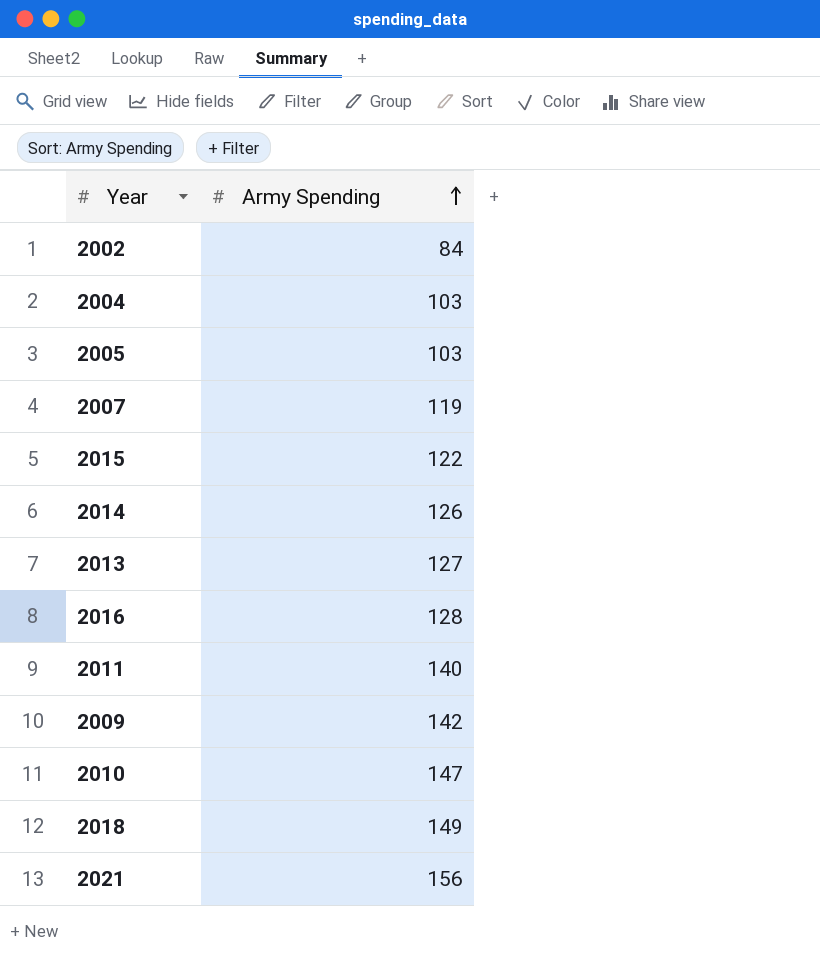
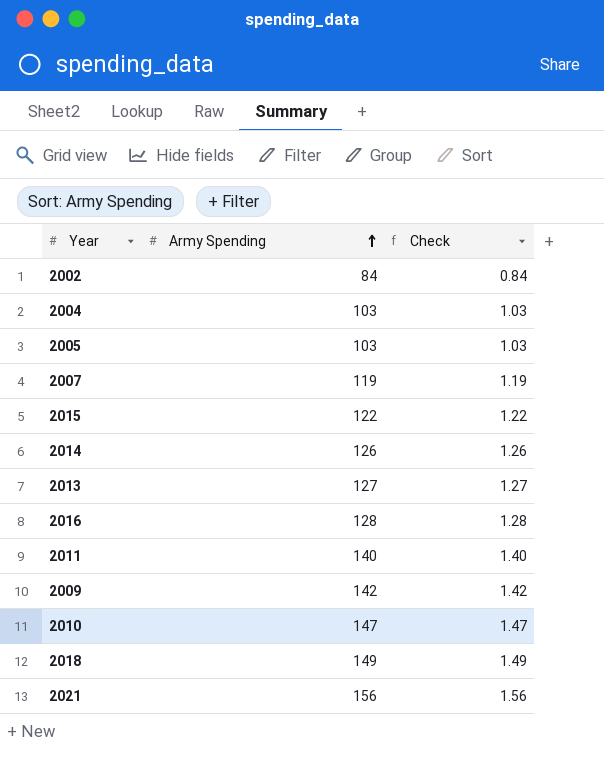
column Check | formula: none -> [Army Spending] * 0.01

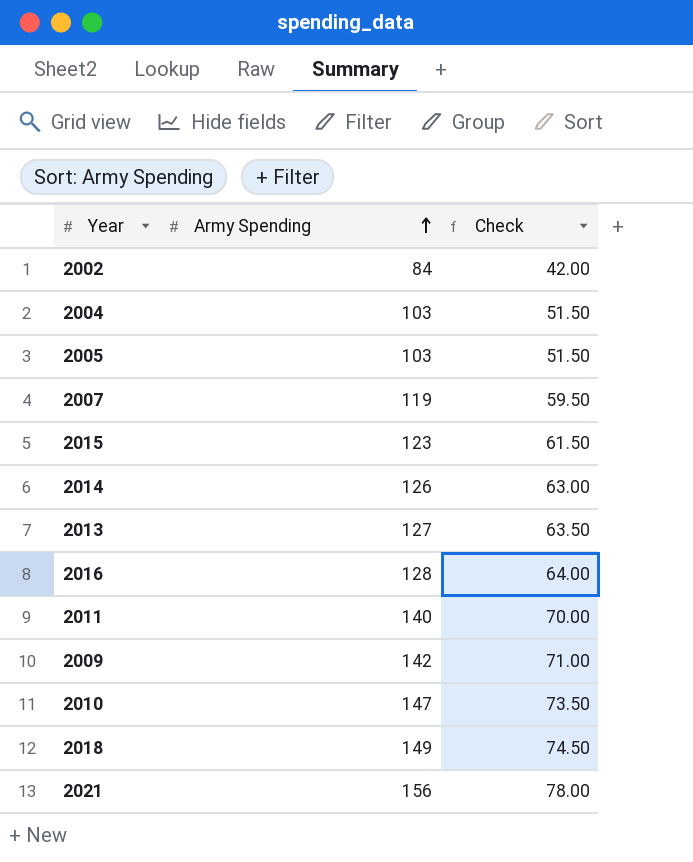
column Check | formula: [Army Spending] * 0.01 -> [Army Spending] * 0.5
2015 | Army Spending: 122 -> 123

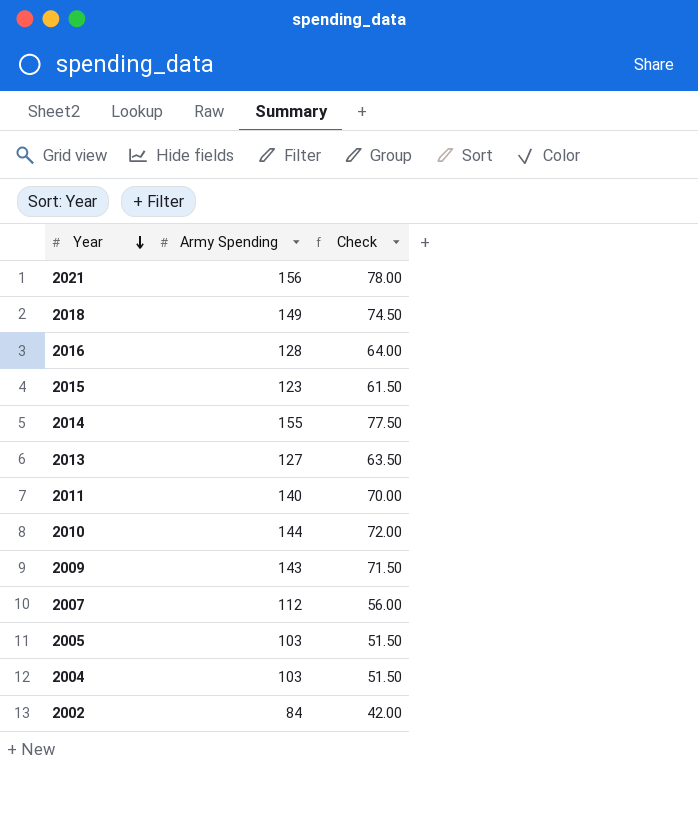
row order: Army Spending ascending -> Year descending
2014 | Army Spending: 126 -> 155
2014 | Check: 63.00 -> 77.50
2010 | Army Spending: 147 -> 144
2010 | Check: 73.50 -> 72.00
2009 | Army Spending: 142 -> 143
2009 | Check: 71.00 -> 71.50
2007 | Army Spending: 119 -> 112
2007 | Check: 59.50 -> 56.00

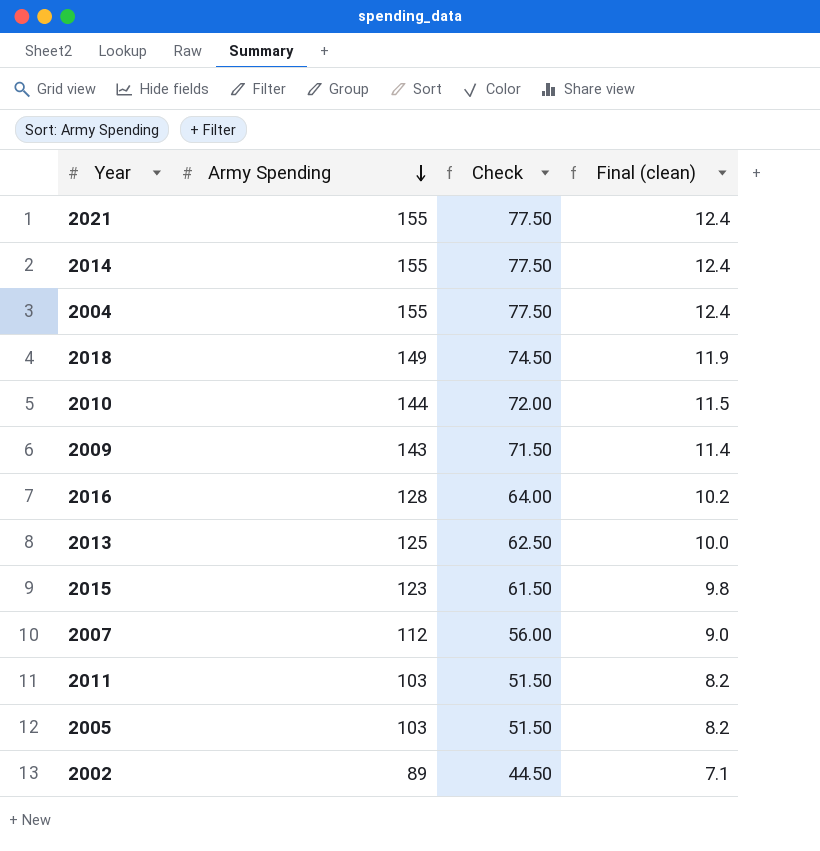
row order: Year descending -> Army Spending descending
column Final (clean) | formula: none -> [Army Spending] * 0.08
2021 | Army Spending: 156 -> 155
2021 | Check: 78.00 -> 77.50
2004 | Army Spending: 103 -> 155
2004 | Check: 51.50 -> 77.50
2013 | Army Spending: 127 -> 125
2013 | Check: 63.50 -> 62.50
2011 | Army Spending: 140 -> 103
2011 | Check: 70.00 -> 51.50
2002 | Army Spending: 84 -> 89
2002 | Check: 42.00 -> 44.50

